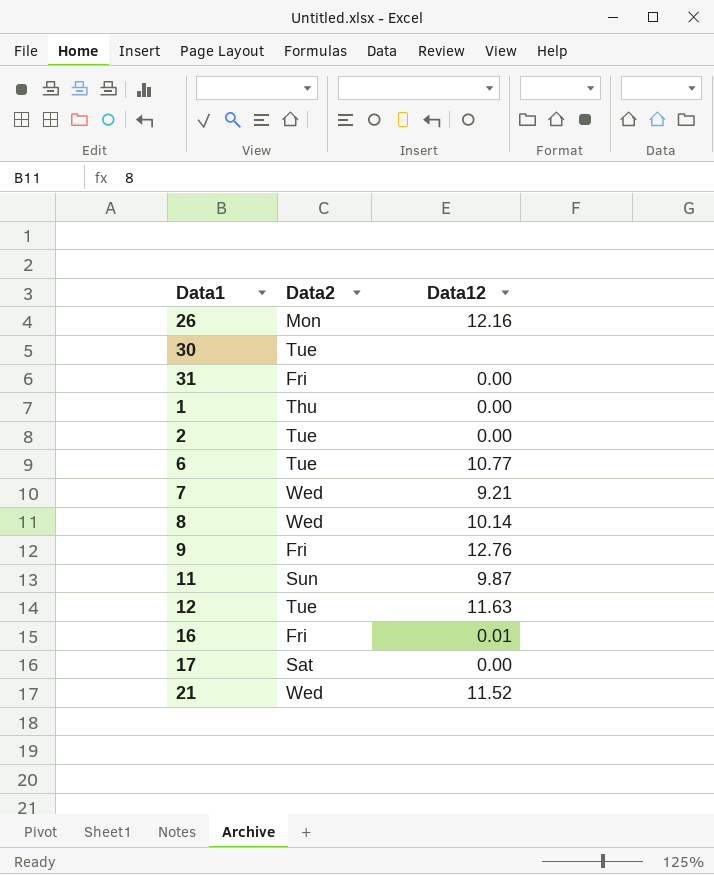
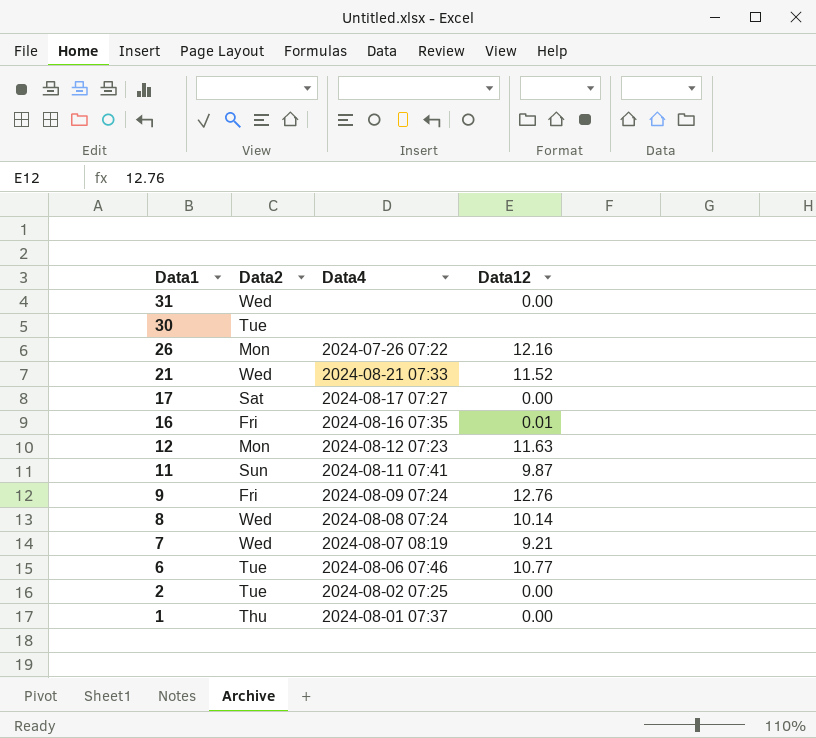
row order: none -> Data1 descending
column Data4 | position: none -> 3
31 | Data2: Fri -> Wed
12 | Data2: Tue -> Mon

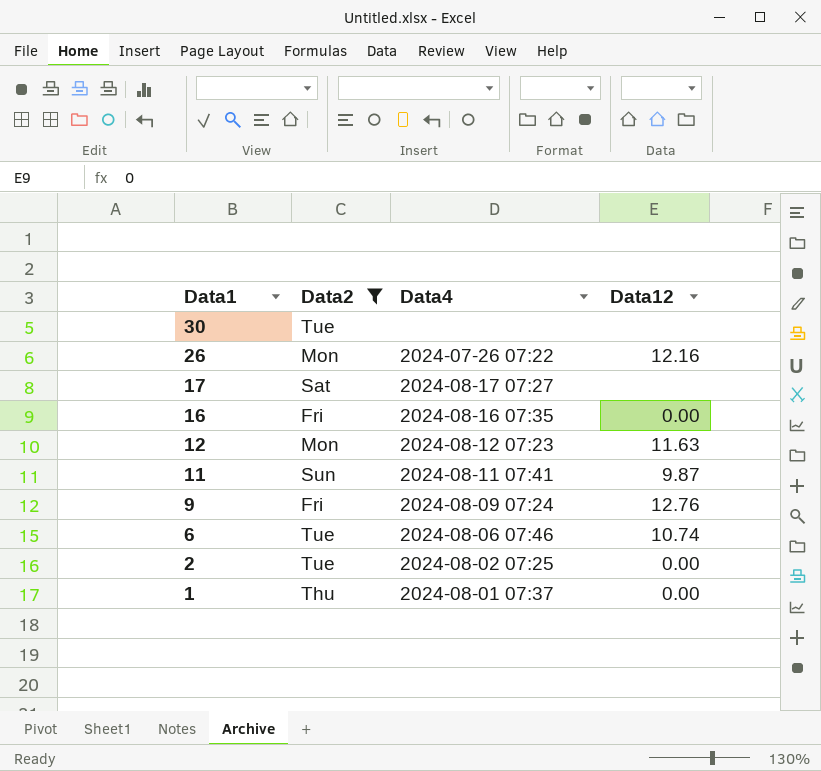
filter: none -> Data2 != Wed
17 | Data12: 0.00 -> none
16 | Data12: 0.01 -> 0.00
6 | Data12: 10.77 -> 10.74

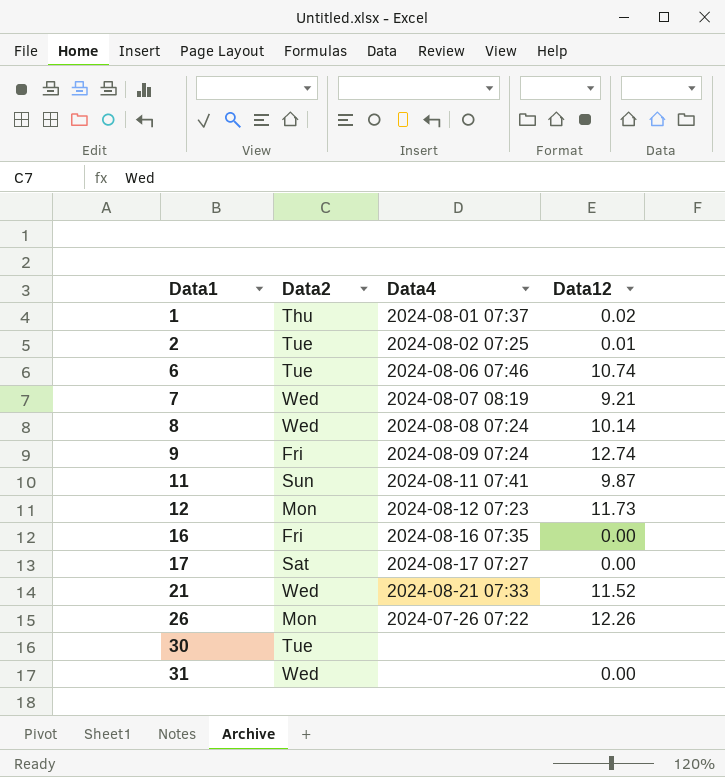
filter: Data2 != Wed -> none
row order: Data1 descending -> Data1 ascending
1 | Data12: 0.00 -> 0.02
2 | Data12: 0.00 -> 0.01
9 | Data12: 12.76 -> 12.74
12 | Data12: 11.63 -> 11.73
17 | Data12: none -> 0.00
26 | Data12: 12.16 -> 12.26

